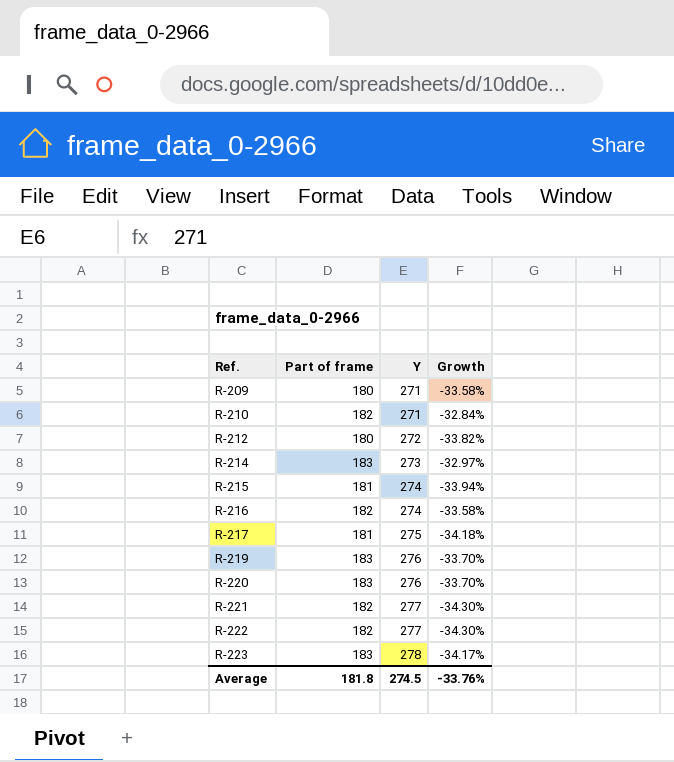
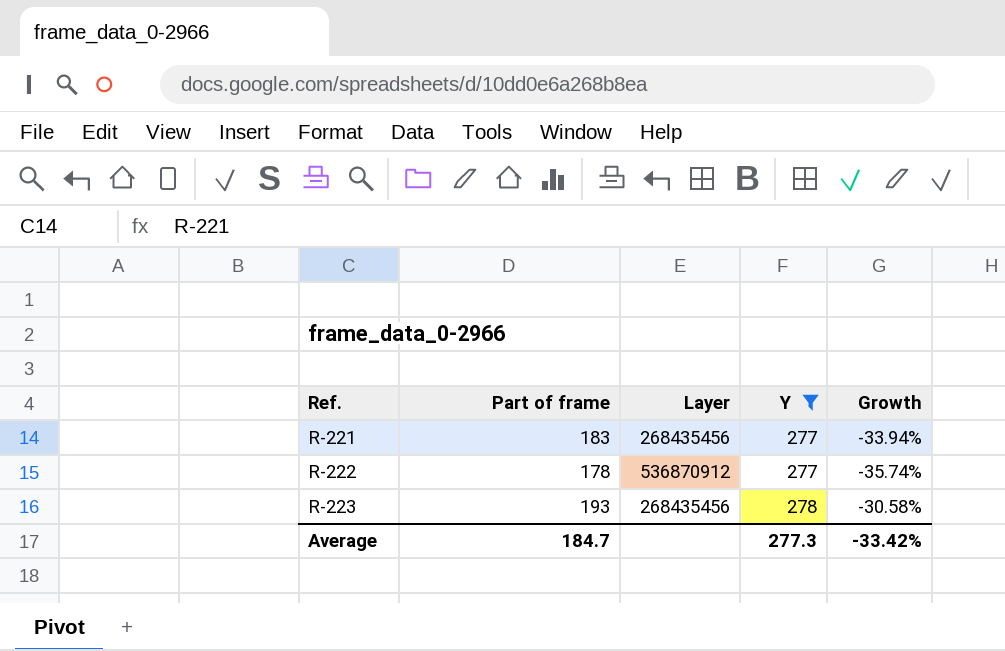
filter: none -> Y >= 277
column Layer | position: none -> 3
R-221 | Part of frame: 182 -> 183
R-221 | Growth: -34.30% -> -33.94%
R-222 | Part of frame: 182 -> 178
R-222 | Growth: -34.30% -> -35.74%
R-223 | Part of frame: 183 -> 193
R-223 | Growth: -34.17% -> -30.58%
Average | Part of frame: 181.8 -> 184.7
Average | Y: 274.5 -> 277.3
Average | Growth: -33.76% -> -33.42%

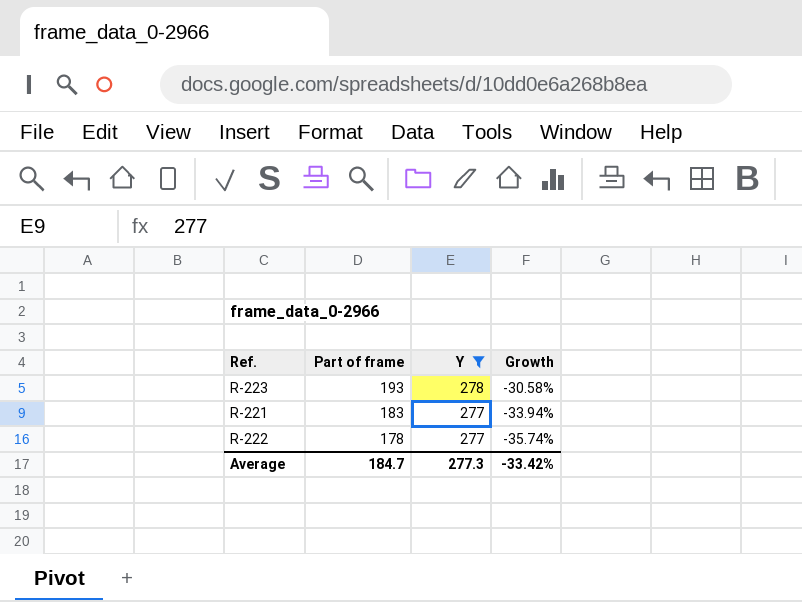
row order: Ref. ascending -> Part of frame descending
column Layer | position: 3 -> none

